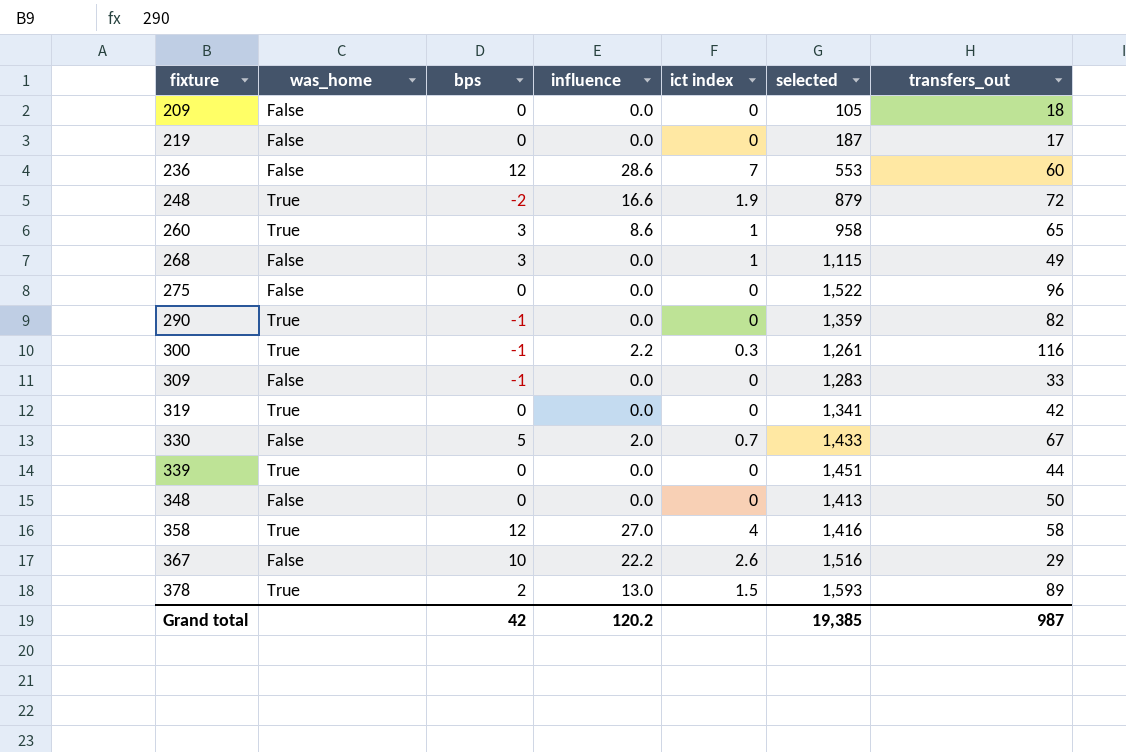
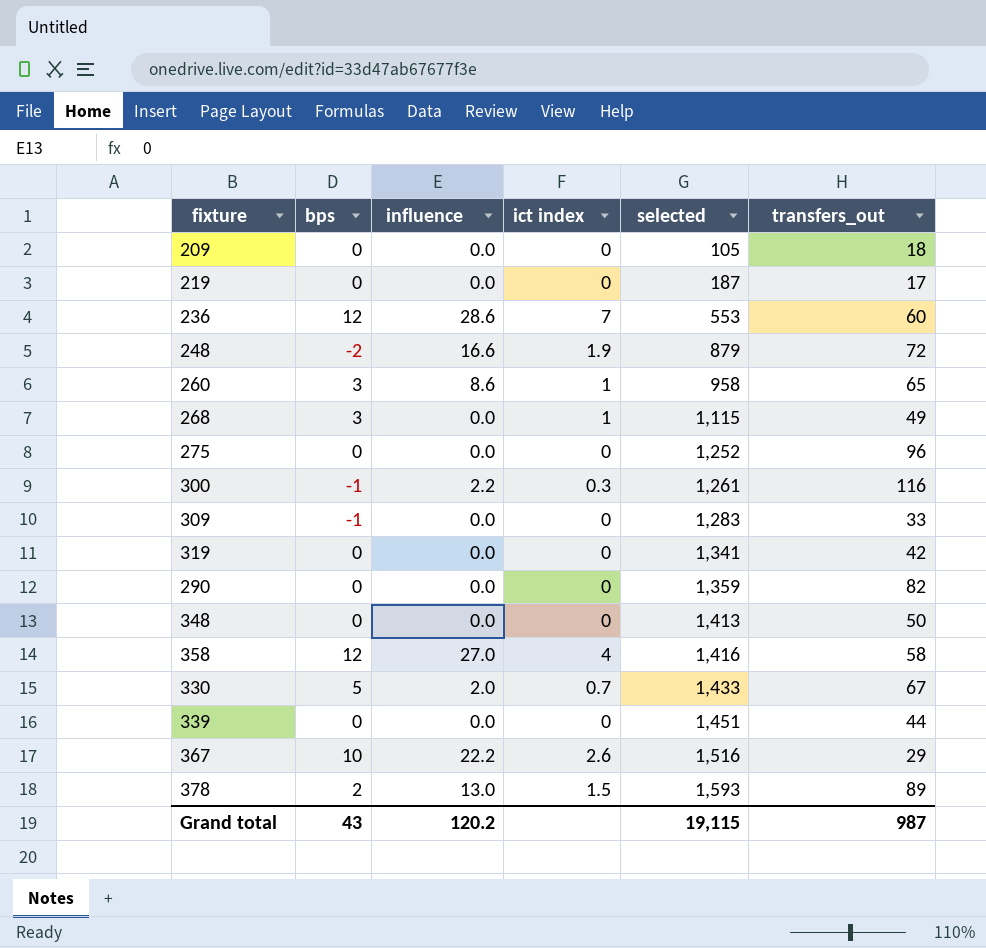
row order: fixture ascending -> selected ascending
column was_home | position: 2 -> none
275 | selected: 1,522 -> 1,252
290 | bps: -1 -> 0
Grand total | bps: 42 -> 43
Grand total | selected: 19,385 -> 19,115

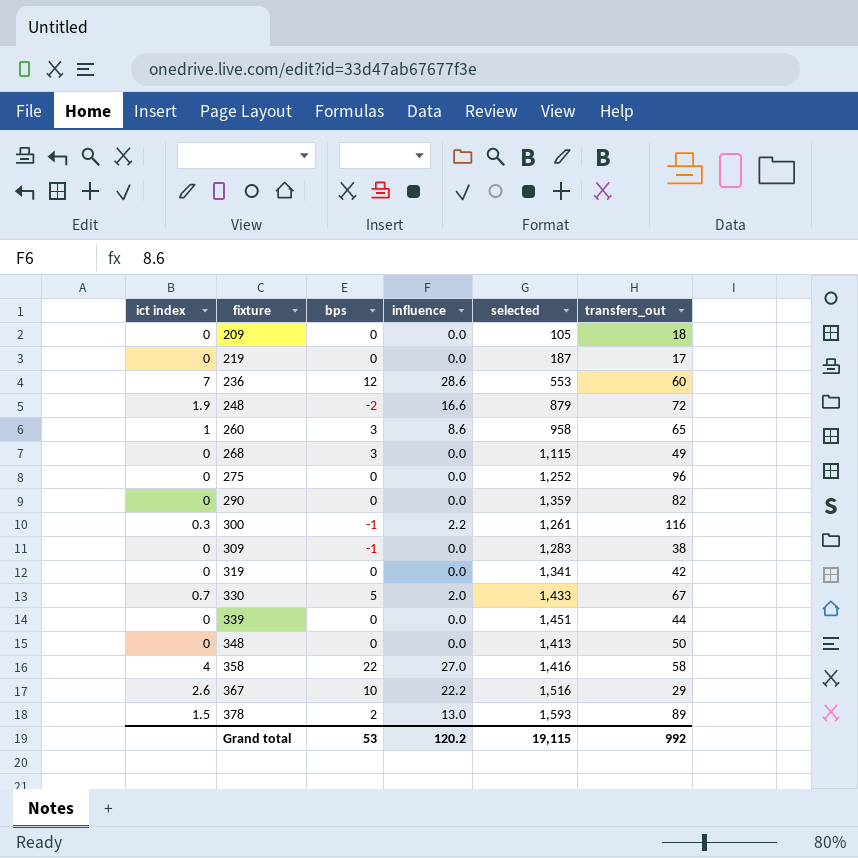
row order: selected ascending -> fixture ascending
column ict index | position: 4 -> 1
268 | ict index: 1 -> 0
309 | transfers_out: 33 -> 38
358 | bps: 12 -> 22
Grand total | bps: 43 -> 53
Grand total | transfers_out: 987 -> 992

